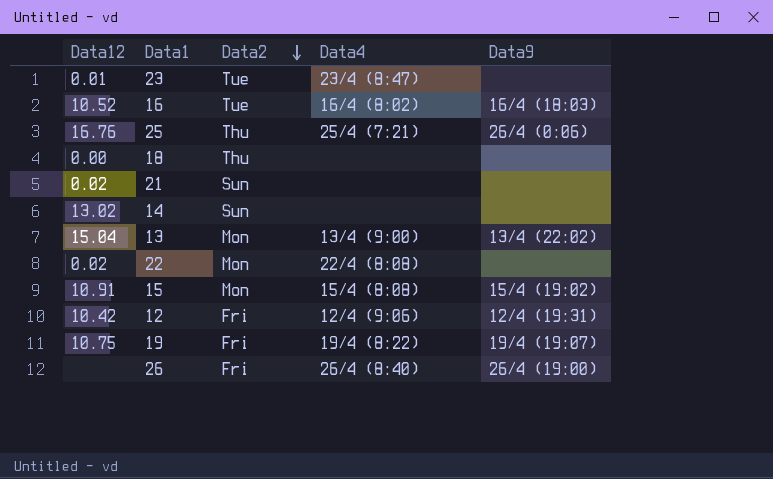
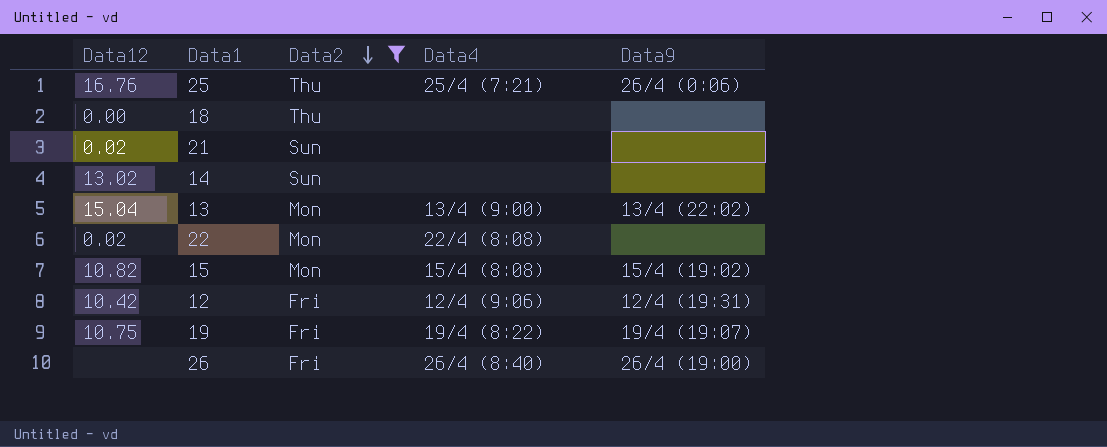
filter: none -> Data2 != Tue
15 | Data12: 10.91 -> 10.82

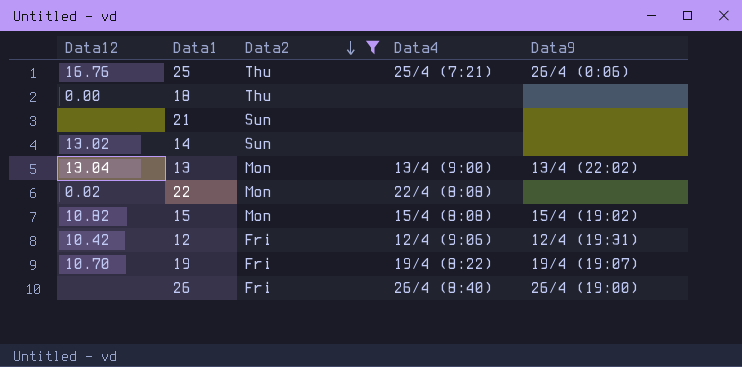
21 | Data12: 0.02 -> none
13 | Data12: 15.04 -> 13.04
19 | Data12: 10.75 -> 10.70

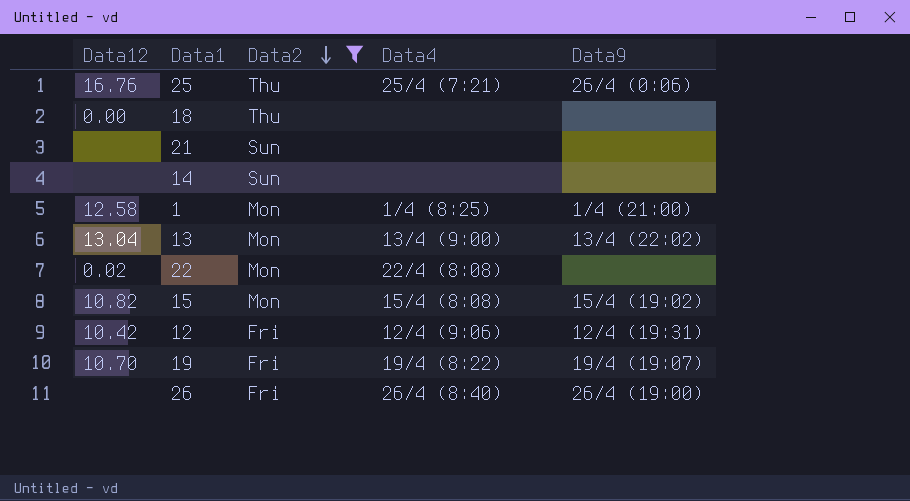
14 | Data12: 13.02 -> none
row 1: none -> 12.58 | Mon | 1/4 (8:25) | 1/4 (21:00)

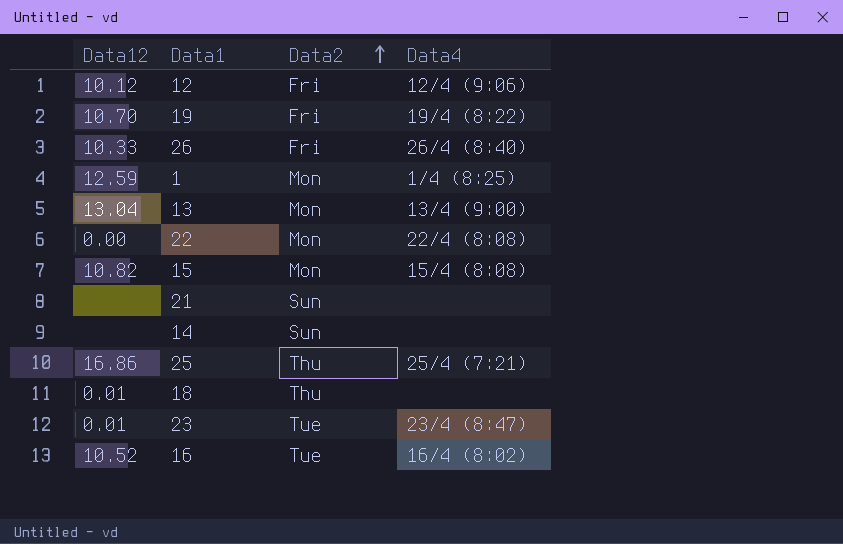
filter: Data2 != Tue -> none
row order: Data2 descending -> Data2 ascending
column Data9 | position: 5 -> none
12 | Data12: 10.42 -> 10.12
26 | Data12: none -> 10.33
1 | Data12: 12.58 -> 12.59
22 | Data12: 0.02 -> 0.00
25 | Data12: 16.76 -> 16.86
18 | Data12: 0.00 -> 0.01

